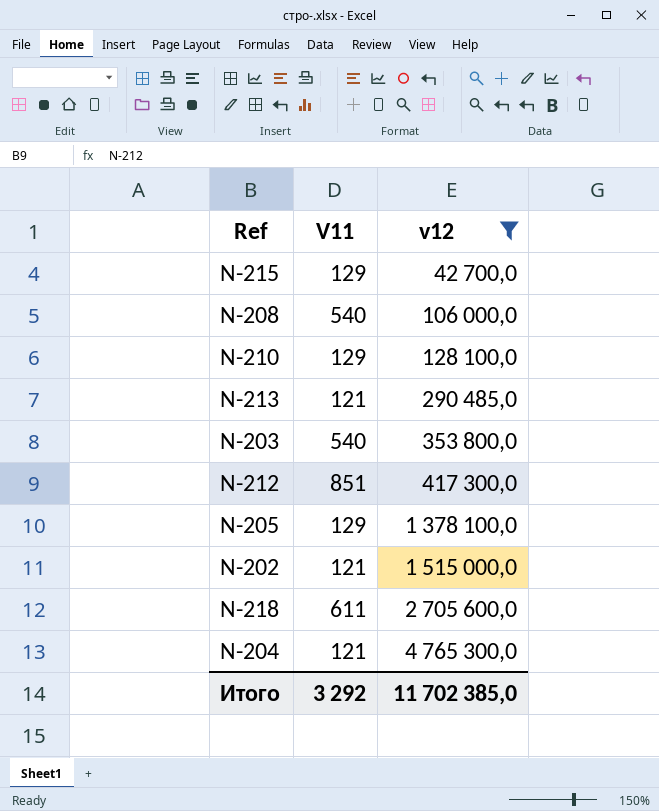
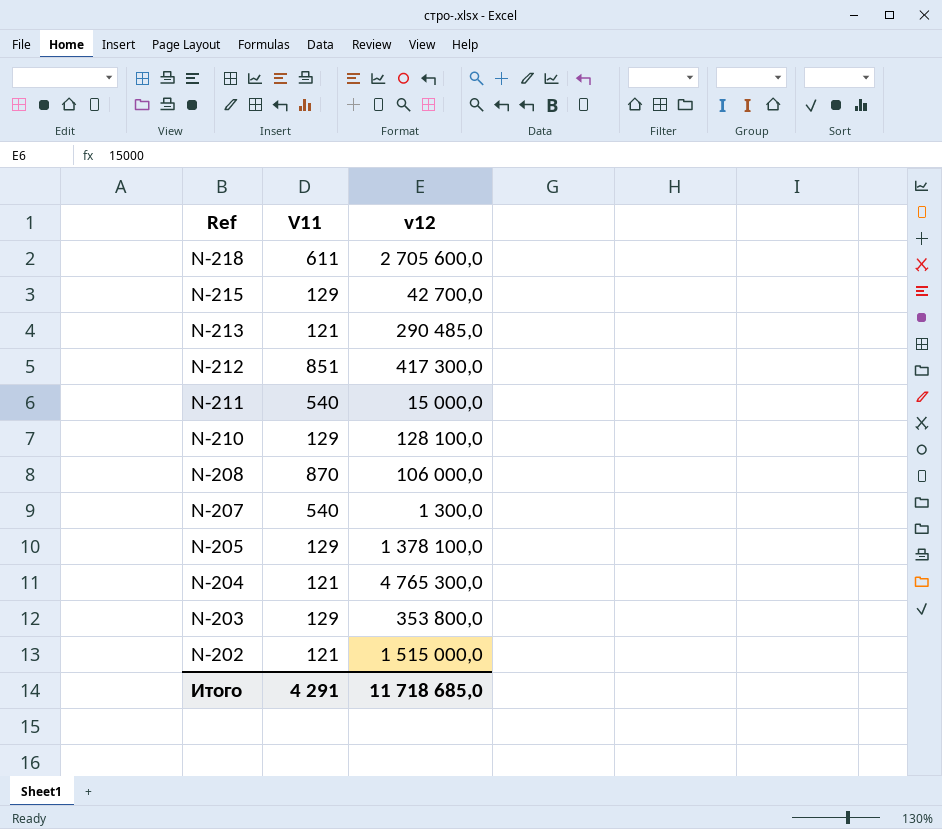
filter: v12 >= 42 700,0 -> none
row order: v12 ascending -> Ref descending
N-208 | V11: 540 -> 870
N-203 | V11: 540 -> 129
Итого | V11: 3 292 -> 4 291
Итого | v12: 11 702 385,0 -> 11 718 685,0

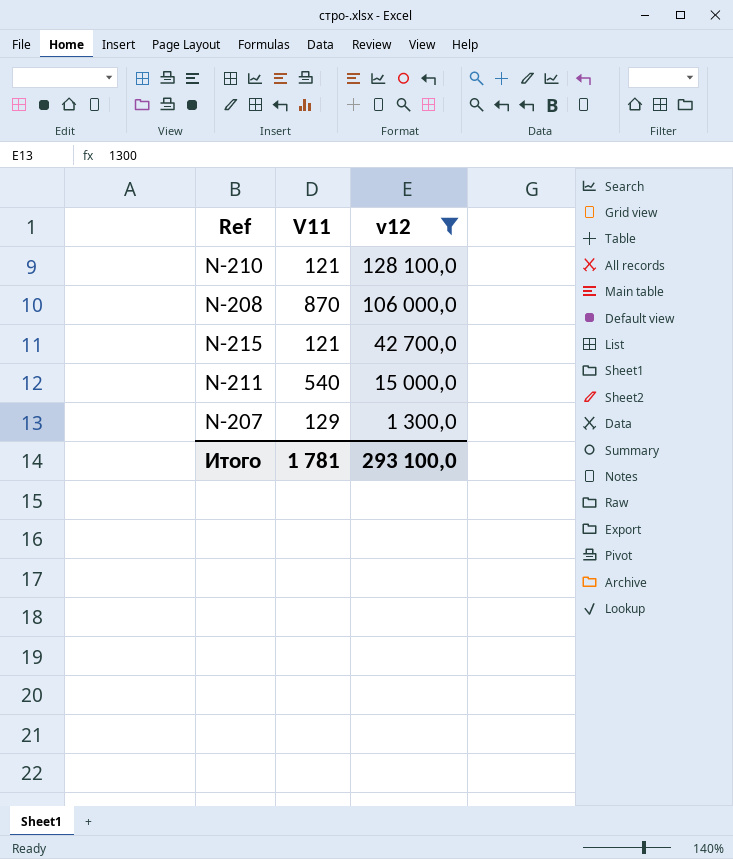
filter: none -> v12 <= 128 100,0
row order: Ref descending -> v12 descending
N-210 | V11: 129 -> 121
N-215 | V11: 129 -> 121
N-207 | V11: 540 -> 129
Итого | V11: 4 291 -> 1 781
Итого | v12: 11 718 685,0 -> 293 100,0

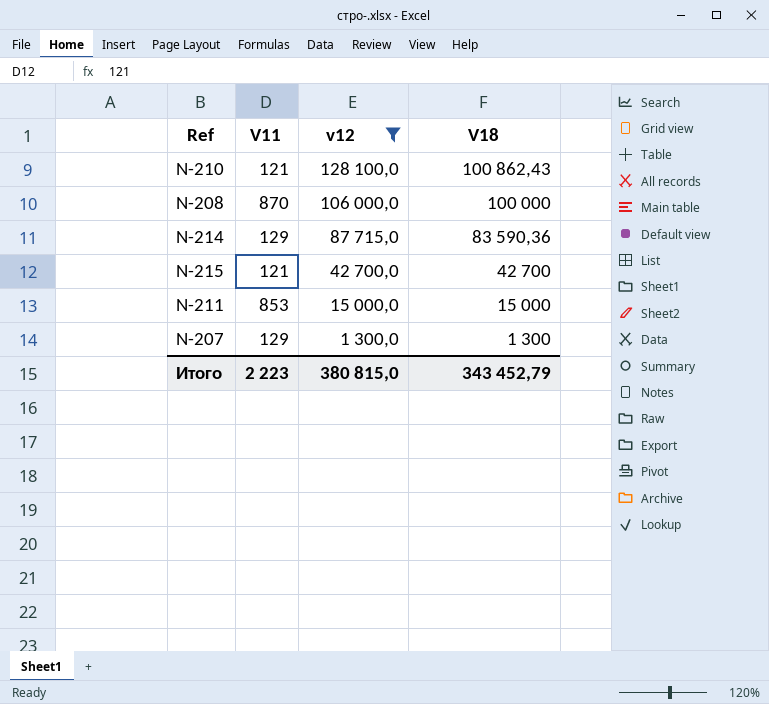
column V18 | position: none -> 4
row N-214: none -> 129 | 87 715,0 | 83 590,36
N-211 | V11: 540 -> 853
Итого | V11: 1 781 -> 2 223
Итого | v12: 293 100,0 -> 380 815,0

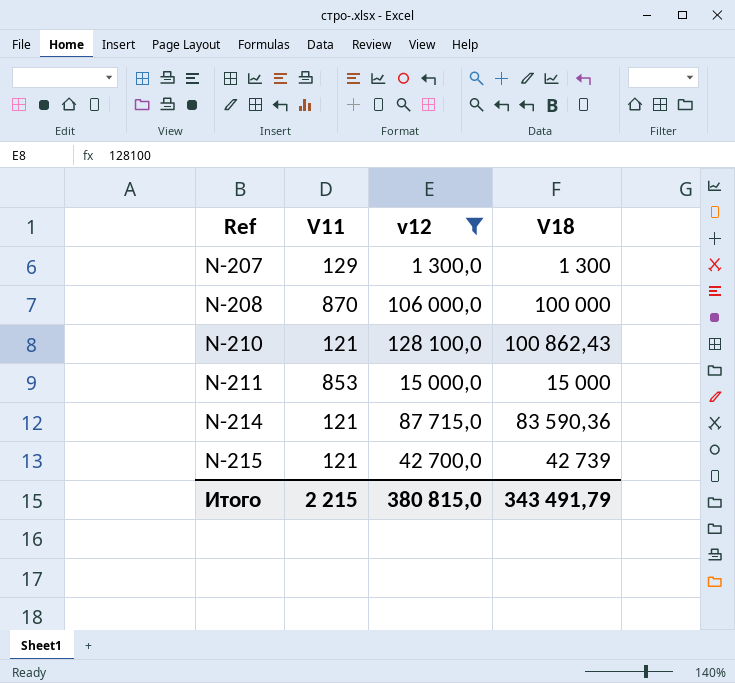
row order: v12 descending -> Ref ascending
N-214 | V11: 129 -> 121
N-215 | V18: 42 700 -> 42 739
Итого | V11: 2 223 -> 2 215
Итого | V18: 343 452,79 -> 343 491,79

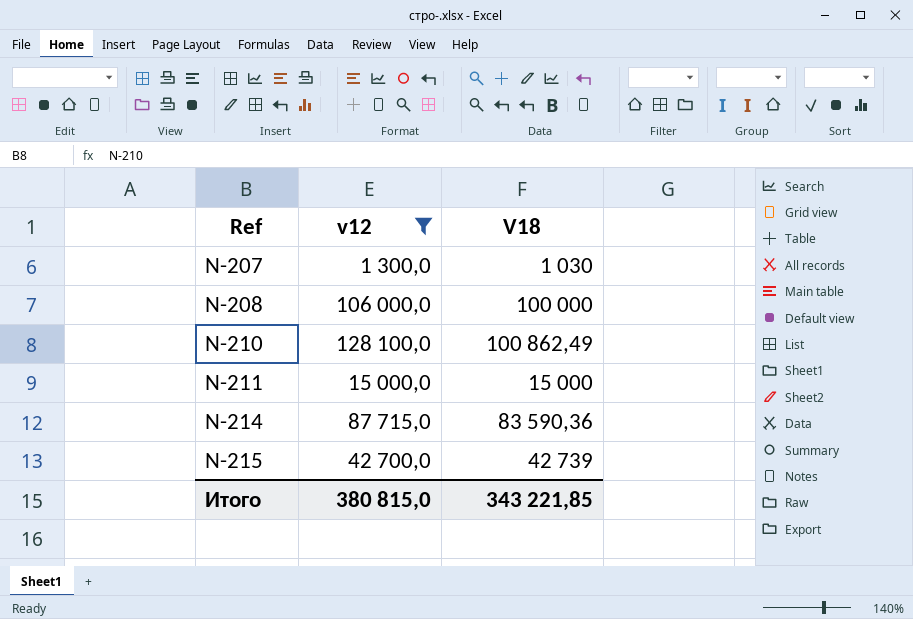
column V11 | position: 2 -> none
N-207 | V18: 1 300 -> 1 030
N-210 | V18: 100 862,43 -> 100 862,49
Итого | V18: 343 491,79 -> 343 221,85

